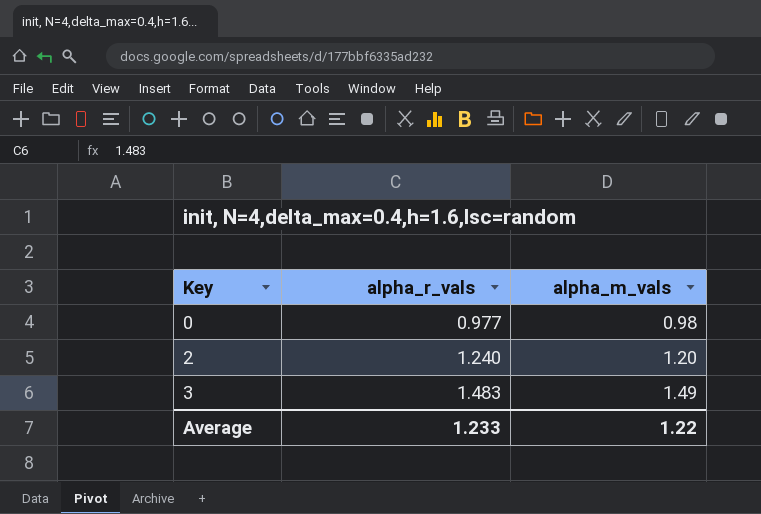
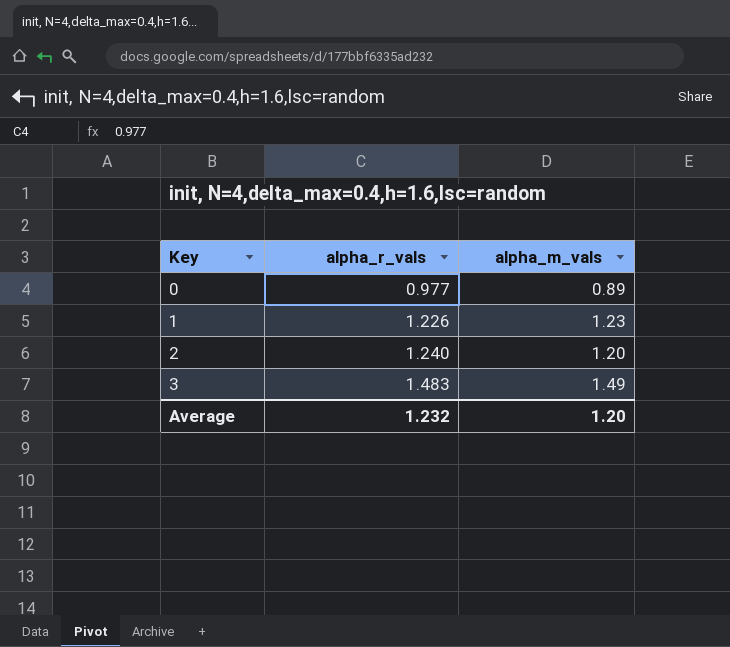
0 | alpha_m_vals: 0.98 -> 0.89
row 1: none -> 1.226 | 1.23
Average | alpha_r_vals: 1.233 -> 1.232
Average | alpha_m_vals: 1.22 -> 1.20

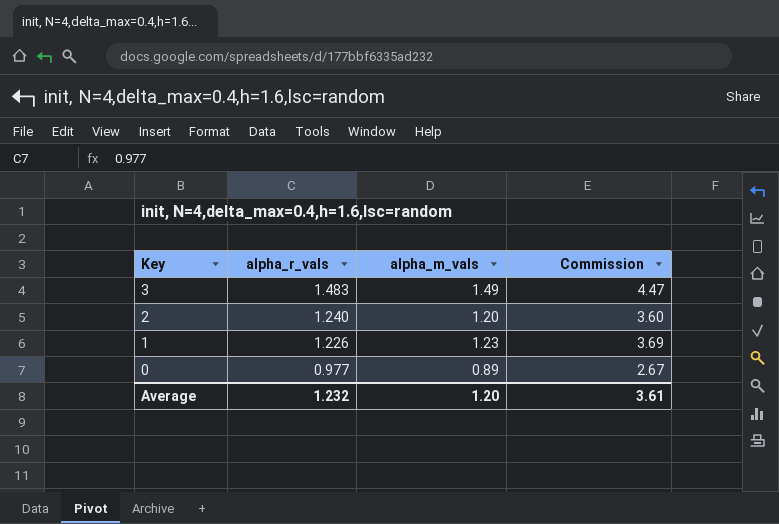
row order: Key ascending -> Key descending
column Commission | formula: none -> [alpha_m_vals] * 3

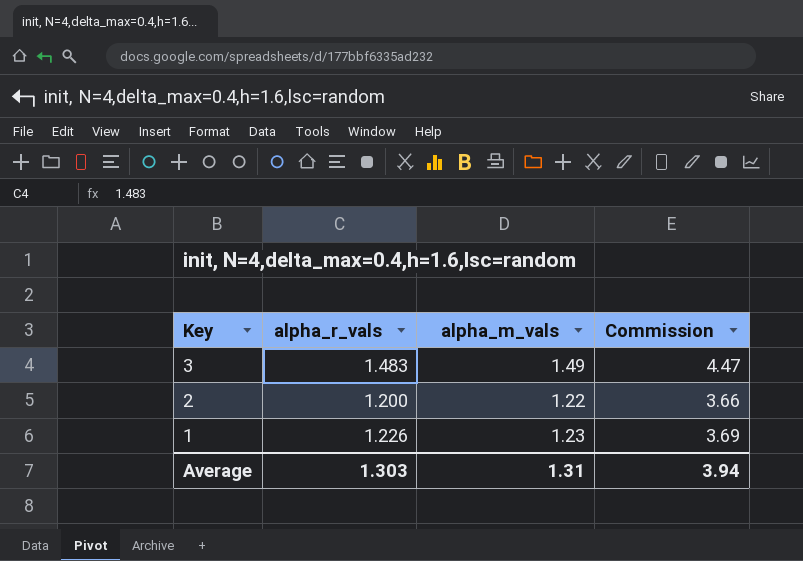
row 0: 0.977 | 0.89 | 2.67 -> none
2 | alpha_r_vals: 1.240 -> 1.200
2 | alpha_m_vals: 1.20 -> 1.22
2 | Commission: 3.60 -> 3.66
Average | alpha_r_vals: 1.232 -> 1.303
Average | alpha_m_vals: 1.20 -> 1.31
Average | Commission: 3.61 -> 3.94

